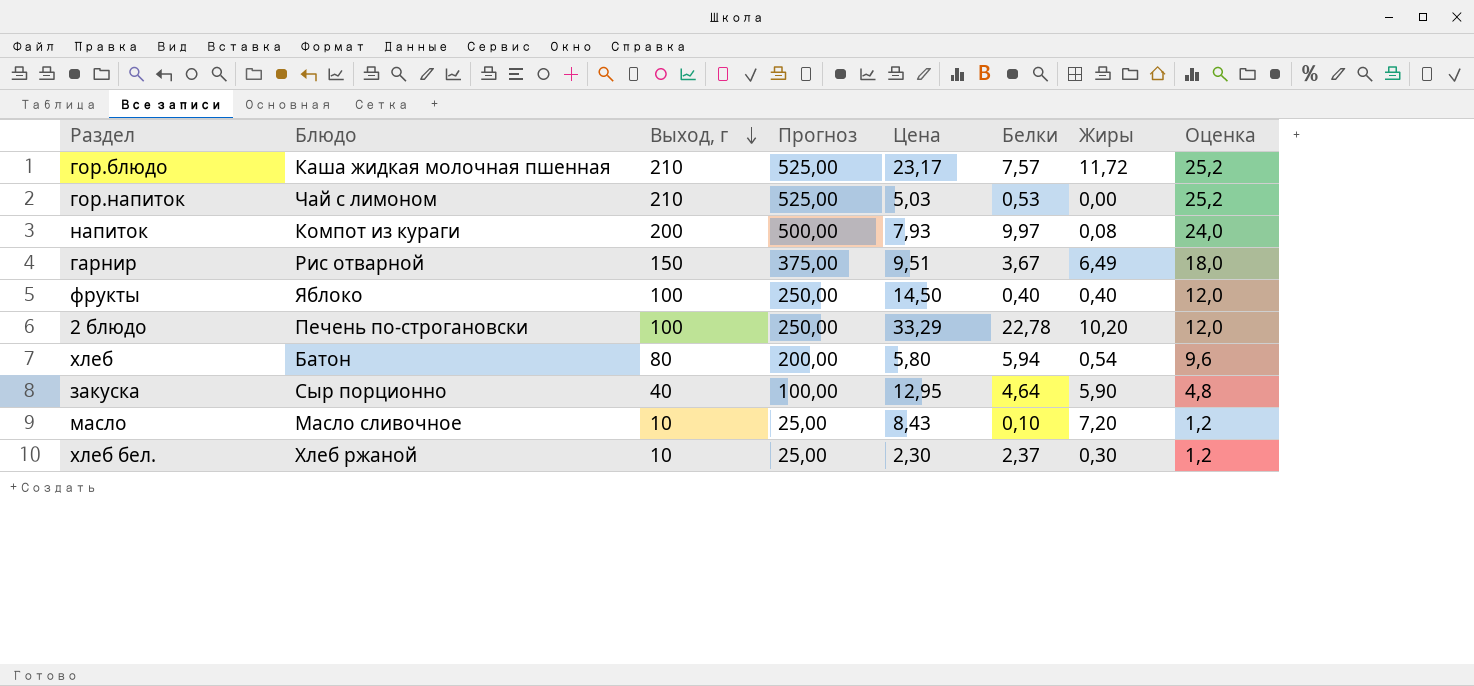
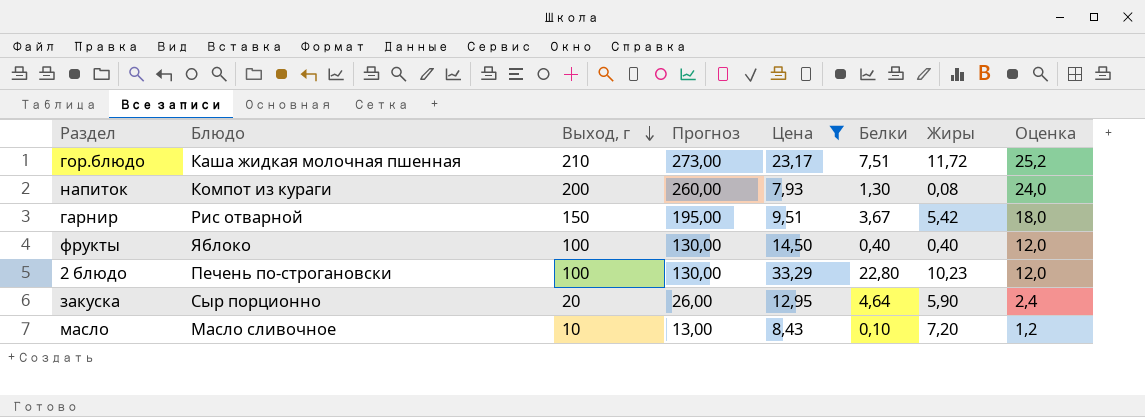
filter: none -> Цена >= 7,93
column Прогноз | formula: [Выход, г] * 2,5 -> [Выход, г] * 1,3
гор.блюдо | Белки: 7,57 -> 7,51
напиток | Белки: 9,97 -> 1,30
гарнир | Жиры: 6,49 -> 5,42
2 блюдо | Белки: 22,78 -> 22,80
2 блюдо | Жиры: 10,20 -> 10,23
закуска | Выход, г: 40 -> 20
закуска | Оценка: 4,8 -> 2,4

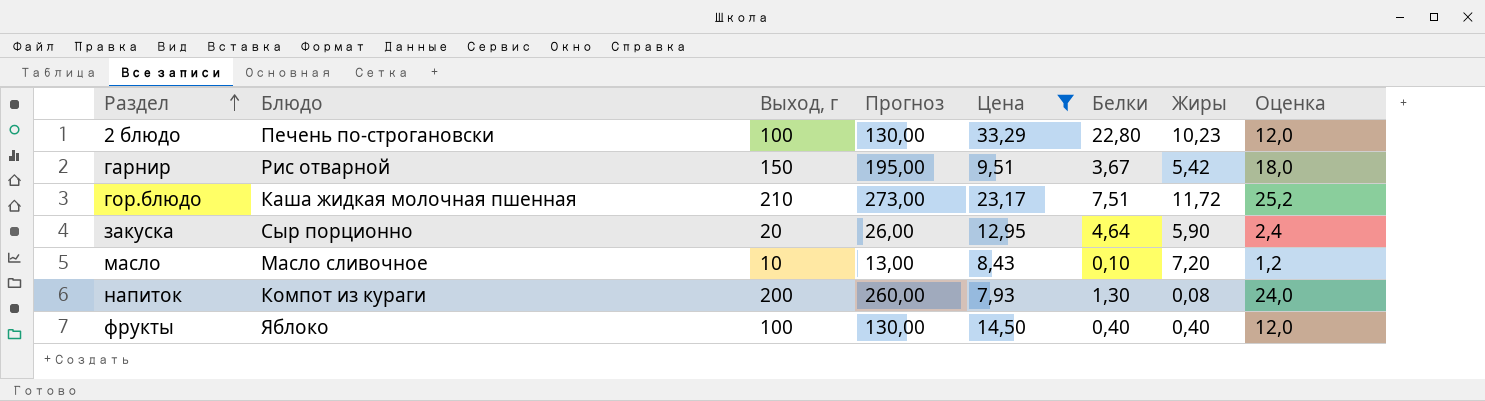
row order: Выход, г descending -> Раздел ascending

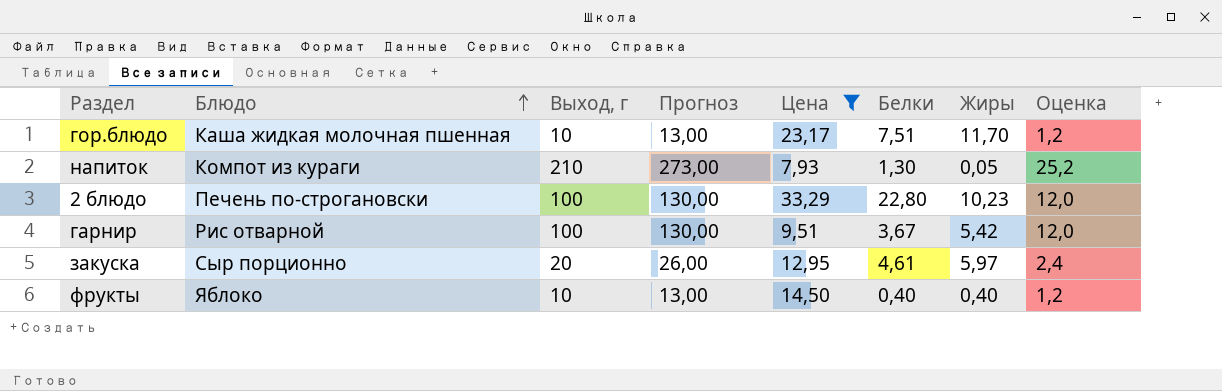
row order: Раздел ascending -> Блюдо ascending
row масло: Масло сливочное | 10 | 13,00 | 8,43 | 0,10 | 7,20 | 1,2 -> none
гор.блюдо | Выход, г: 210 -> 10
гор.блюдо | Прогноз: 273,00 -> 13,00
гор.блюдо | Жиры: 11,72 -> 11,70
гор.блюдо | Оценка: 25,2 -> 1,2
напиток | Выход, г: 200 -> 210
напиток | Прогноз: 260,00 -> 273,00
напиток | Жиры: 0,08 -> 0,05
напиток | Оценка: 24,0 -> 25,2
гарнир | Выход, г: 150 -> 100
гарнир | Прогноз: 195,00 -> 130,00
гарнир | Оценка: 18,0 -> 12,0
закуска | Белки: 4,64 -> 4,61
закуска | Жиры: 5,90 -> 5,97
фрукты | Выход, г: 100 -> 10
фрукты | Прогноз: 130,00 -> 13,00
фрукты | Оценка: 12,0 -> 1,2

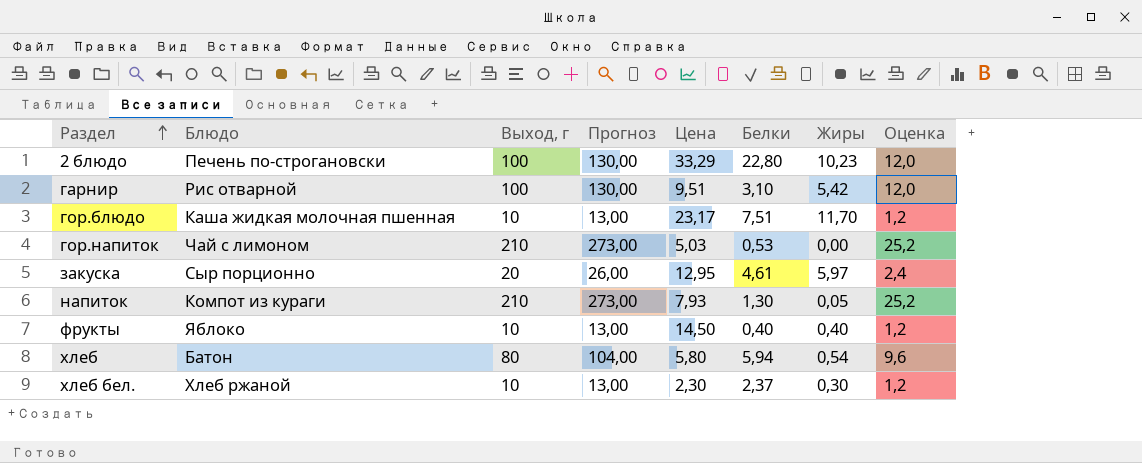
filter: Цена >= 7,93 -> none
row order: Блюдо ascending -> Раздел ascending
гарнир | Белки: 3,67 -> 3,10

